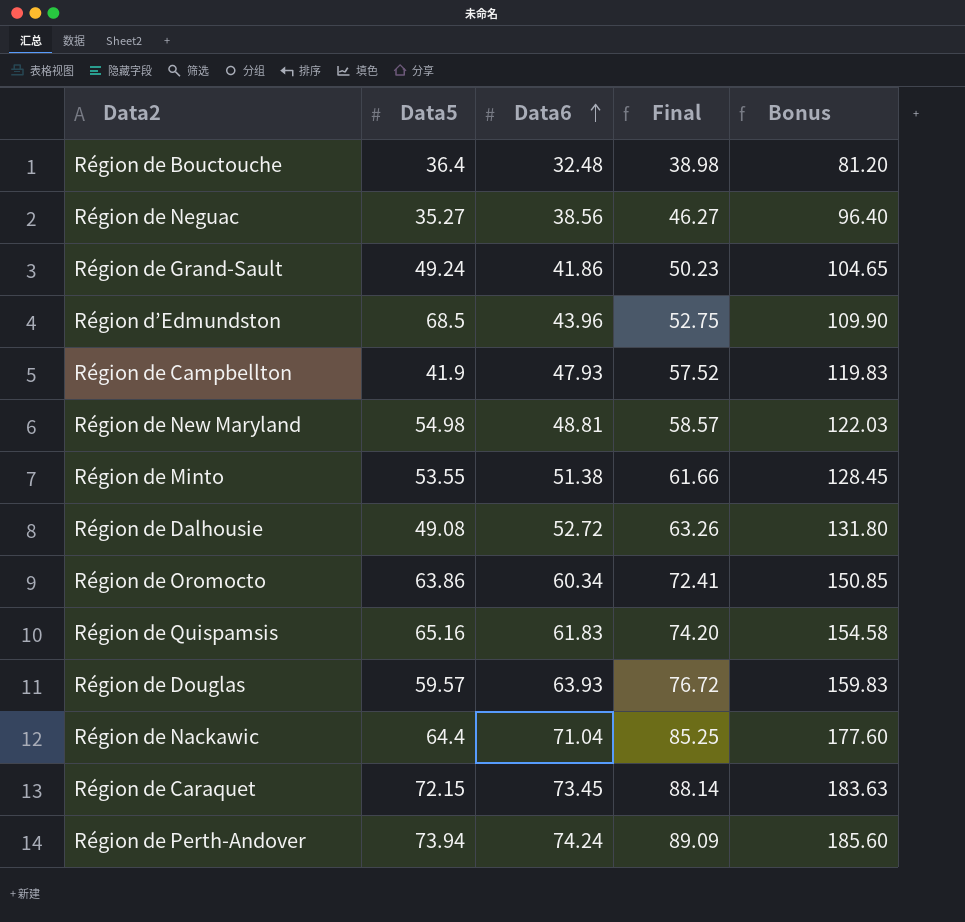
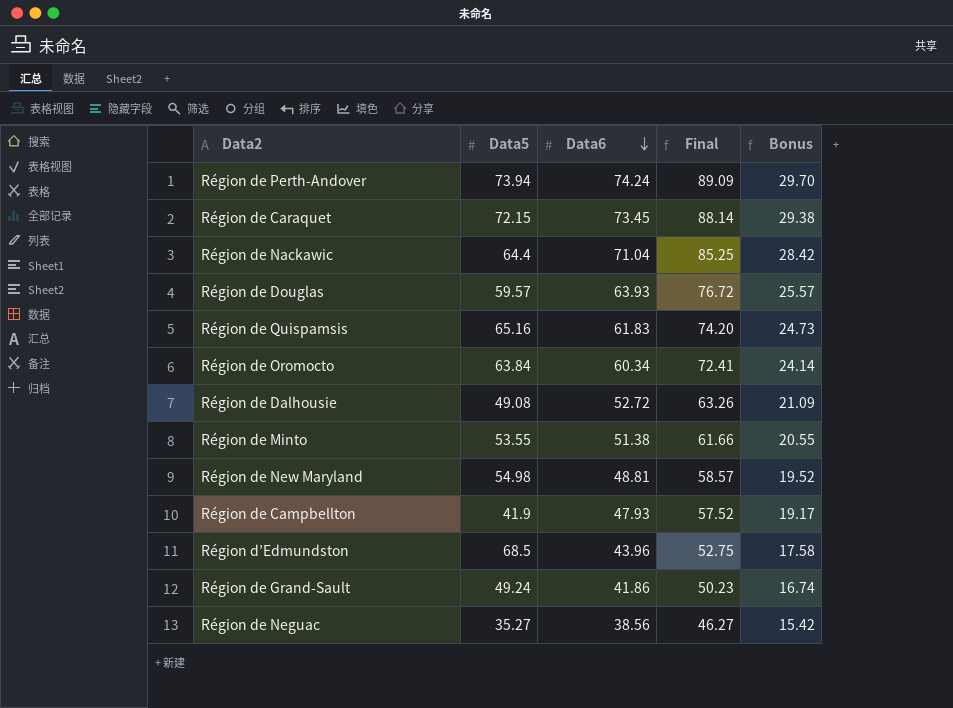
row order: Data6 ascending -> Data6 descending
column Bonus | formula: [Data6] * 2.5 -> [Data6] * 0.4
row Région de Bouctouche: 36.4 | 32.48 | 38.98 | 81.20 -> none
Région de Oromocto | Data5: 63.86 -> 63.84

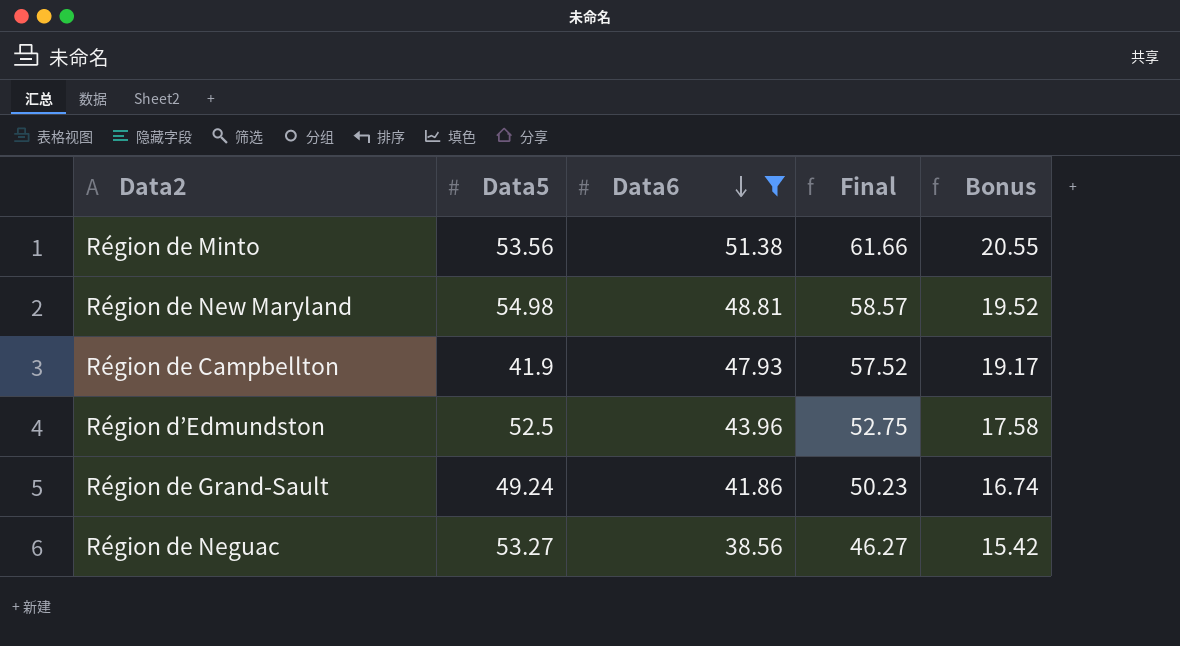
filter: none -> Data6 <= 51.38
Région de Minto | Data5: 53.55 -> 53.56
Région d’Edmundston | Data5: 68.5 -> 52.5
Région de Neguac | Data5: 35.27 -> 53.27

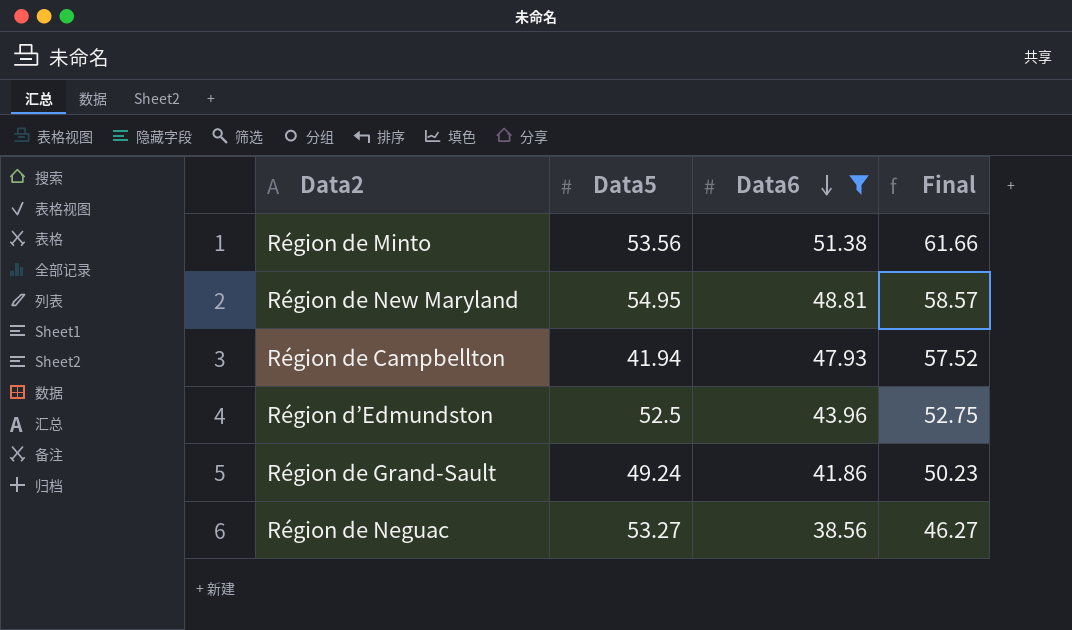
column Bonus | formula: [Data6] * 0.4 -> none
Région de New Maryland | Data5: 54.98 -> 54.95
Région de Campbellton | Data5: 41.9 -> 41.94

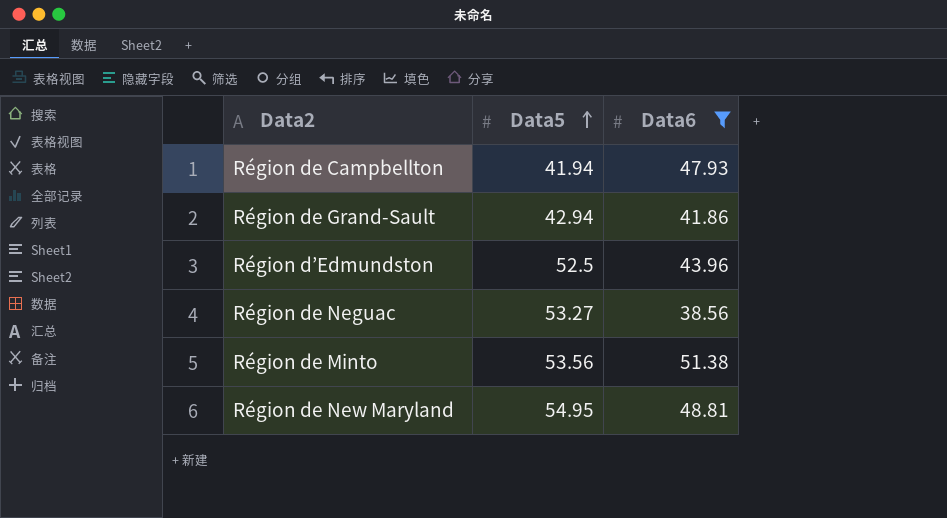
row order: Data6 descending -> Data5 ascending
column Final | formula: [Data6] * 1.2 -> none
Région de Grand-Sault | Data5: 49.24 -> 42.94

